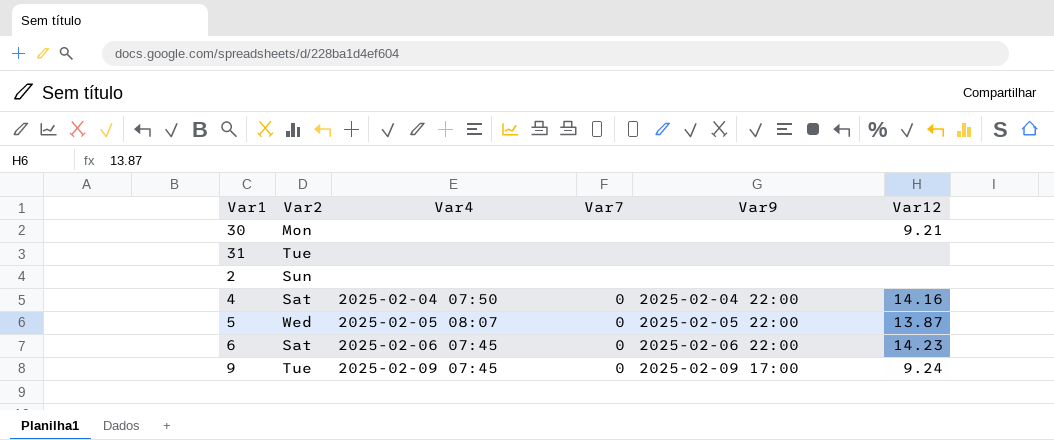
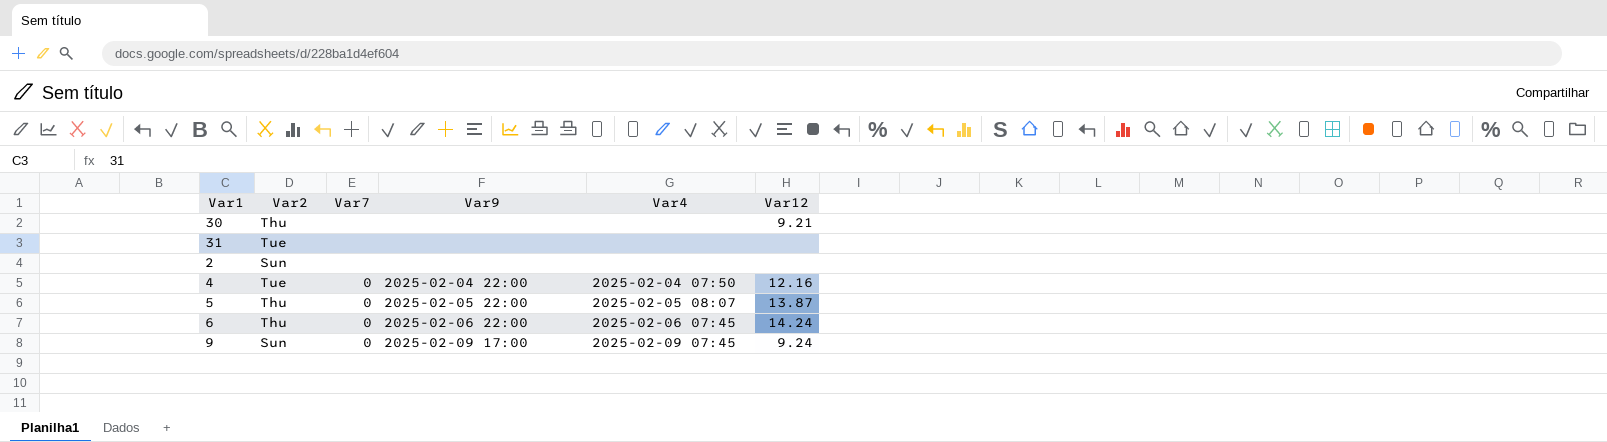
column Var4 | position: 3 -> 5
30 | Var2: Mon -> Thu
4 | Var2: Sat -> Tue
4 | Var12: 14.16 -> 12.16
5 | Var2: Wed -> Thu
6 | Var2: Sat -> Thu
6 | Var12: 14.23 -> 14.24
9 | Var2: Tue -> Sun

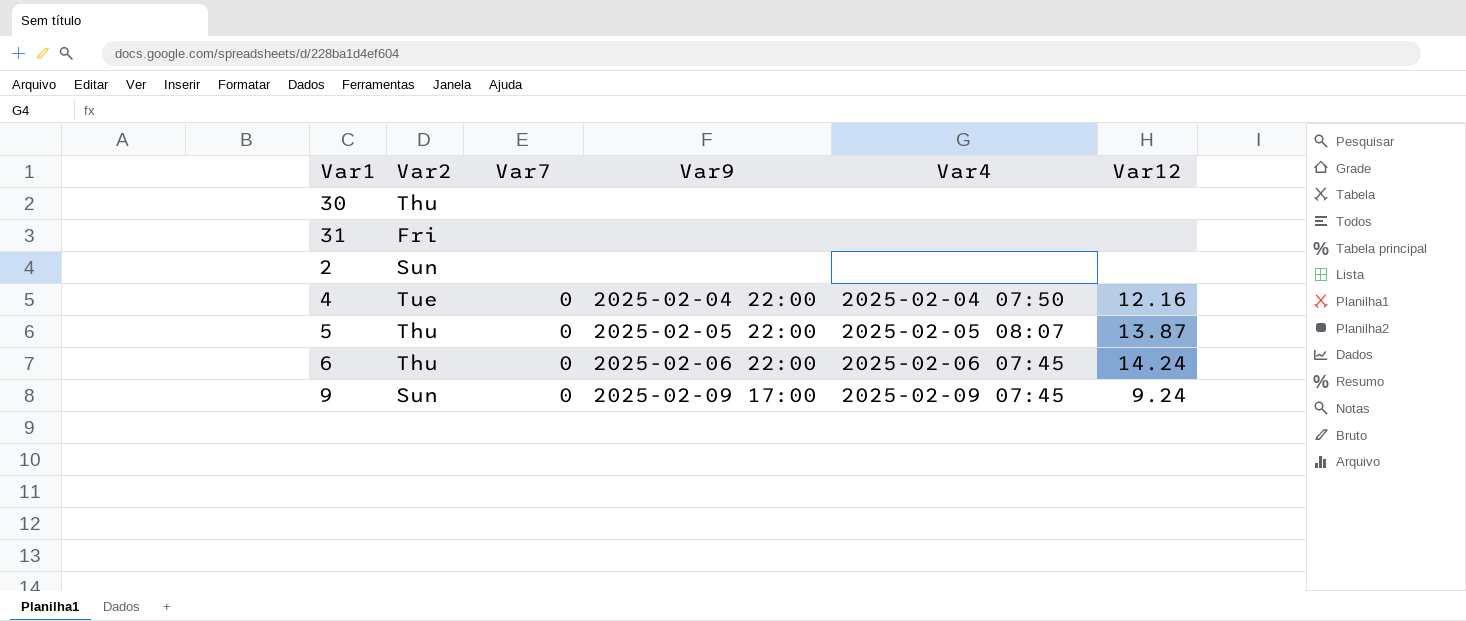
30 | Var12: 9.21 -> none
31 | Var2: Tue -> Fri

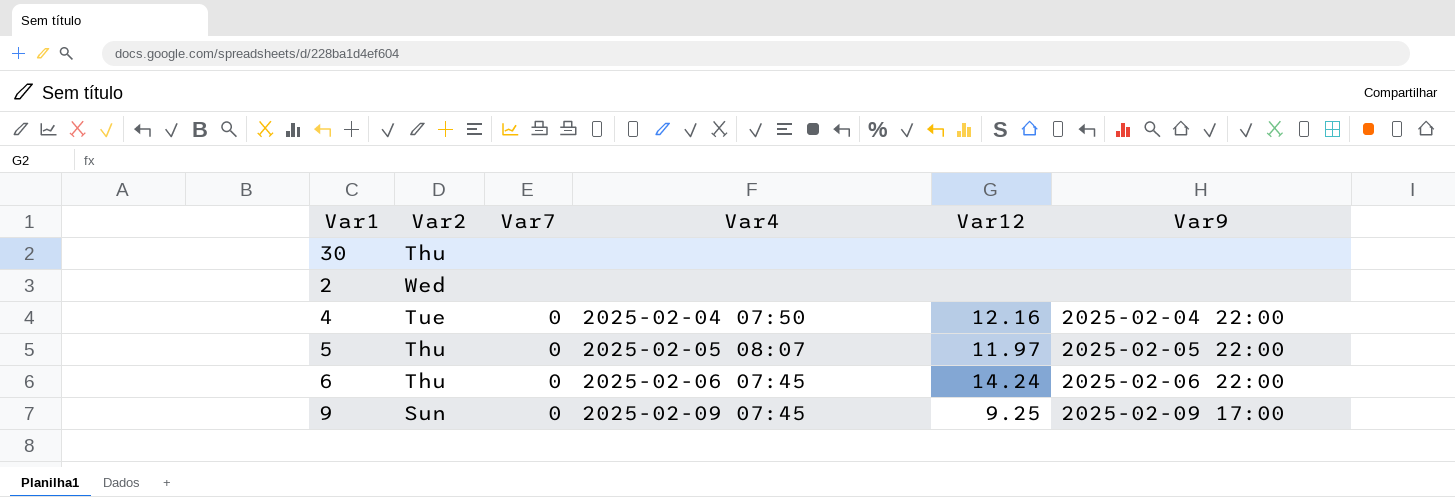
column Var9 | position: 4 -> 6
row 31: Fri | none | none | none | none -> none
2 | Var2: Sun -> Wed
5 | Var12: 13.87 -> 11.97
9 | Var12: 9.24 -> 9.25

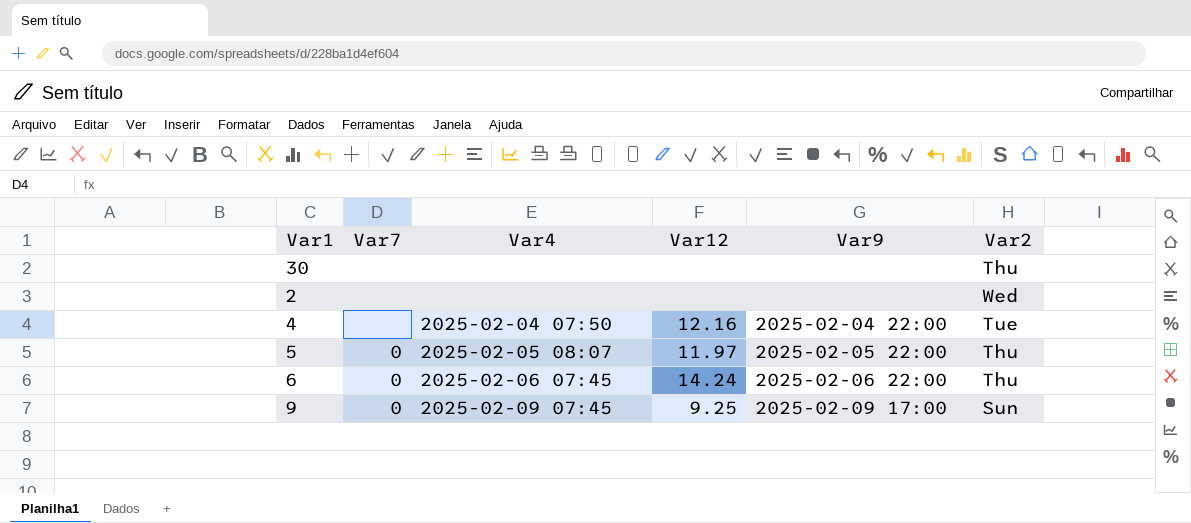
column Var2 | position: 2 -> 6
4 | Var7: 0 -> none

